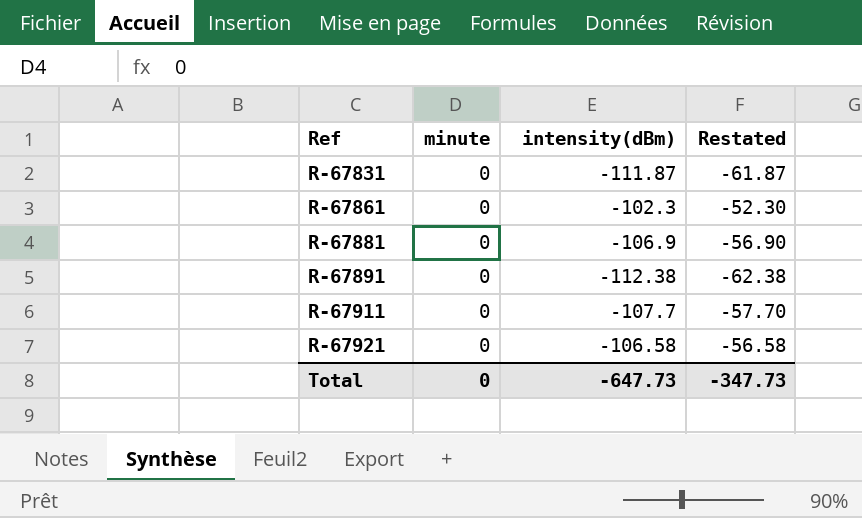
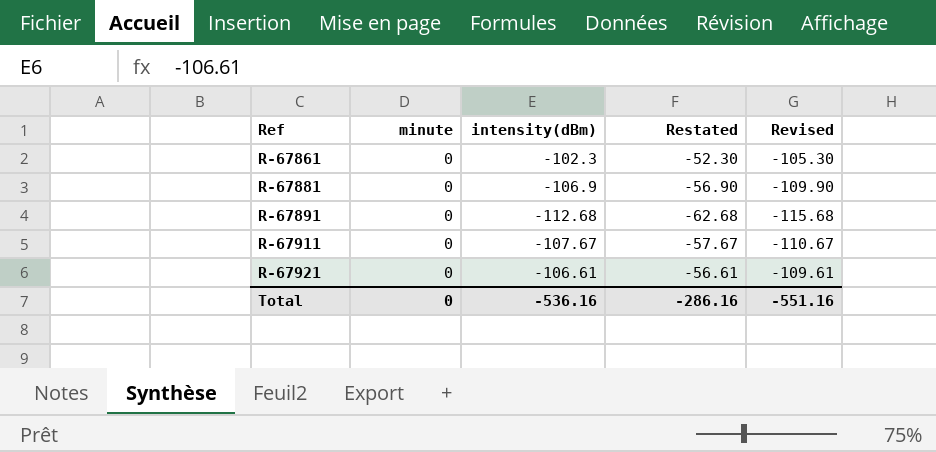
column Revised | formula: none -> [intensity(dBm)] - 3
row R-67831: 0 | -111.87 | -61.87 -> none
R-67891 | intensity(dBm): -112.38 -> -112.68
R-67891 | Restated: -62.38 -> -62.68
R-67911 | intensity(dBm): -107.7 -> -107.67
R-67911 | Restated: -57.70 -> -57.67
R-67921 | intensity(dBm): -106.58 -> -106.61
R-67921 | Restated: -56.58 -> -56.61
Total | intensity(dBm): -647.73 -> -536.16
Total | Restated: -347.73 -> -286.16

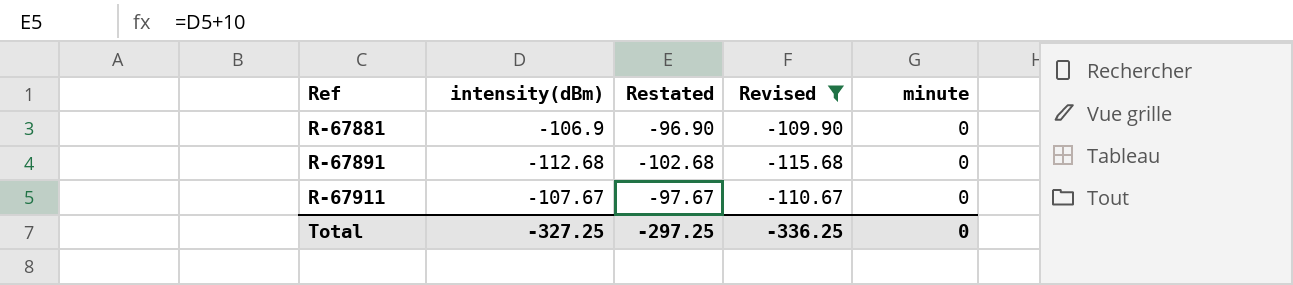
filter: none -> Revised <= -109.90
column Restated | formula: [intensity(dBm)] + 50 -> [intensity(dBm)] + 10
column minute | position: 2 -> 5
Total | intensity(dBm): -536.16 -> -327.25
Total | Restated: -286.16 -> -297.25
Total | Revised: -551.16 -> -336.25

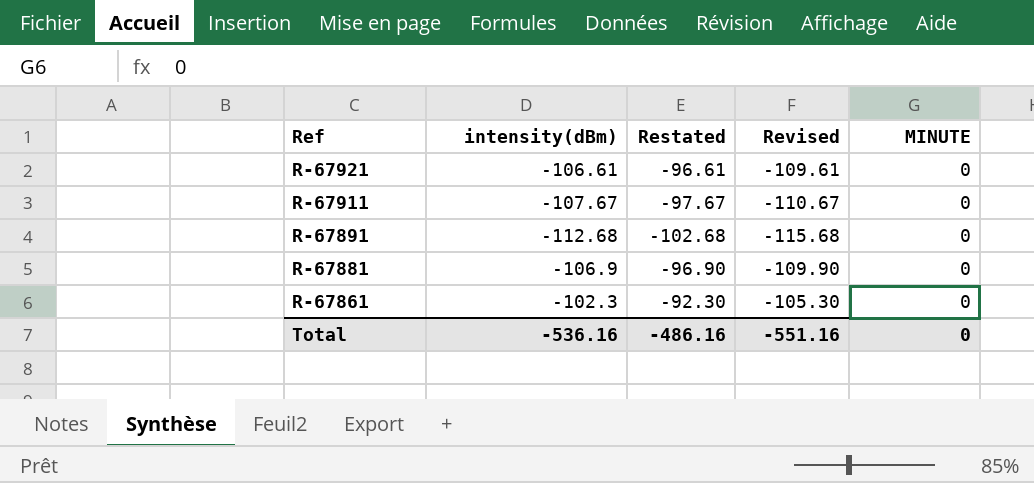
filter: Revised <= -109.90 -> none
row order: Ref ascending -> Ref descending
column name: minute -> MINUTE
Total | intensity(dBm): -327.25 -> -536.16
Total | Restated: -297.25 -> -486.16
Total | Revised: -336.25 -> -551.16

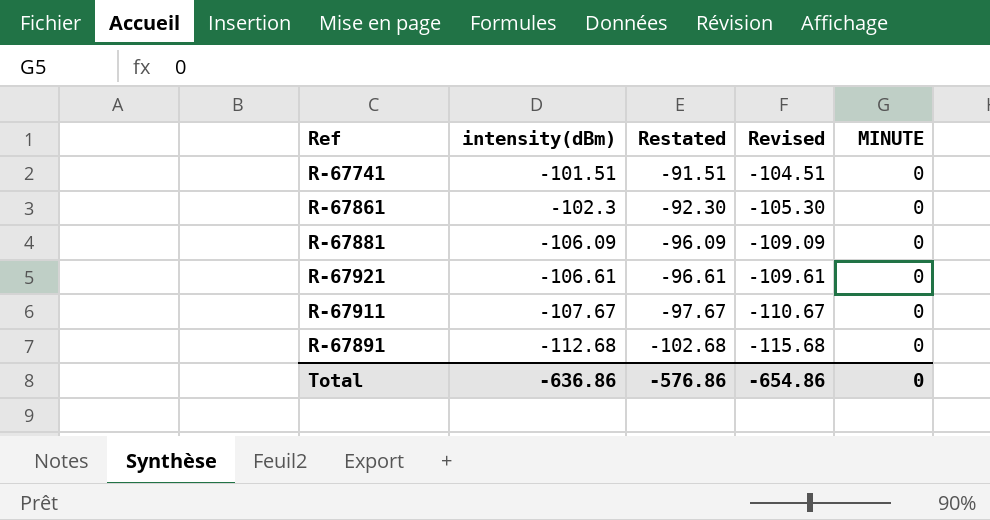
row order: Ref descending -> intensity(dBm) descending
row R-67741: none -> -101.51 | -91.51 | -104.51 | 0
R-67881 | intensity(dBm): -106.9 -> -106.09
R-67881 | Restated: -96.90 -> -96.09
R-67881 | Revised: -109.90 -> -109.09
Total | intensity(dBm): -536.16 -> -636.86
Total | Restated: -486.16 -> -576.86
Total | Revised: -551.16 -> -654.86

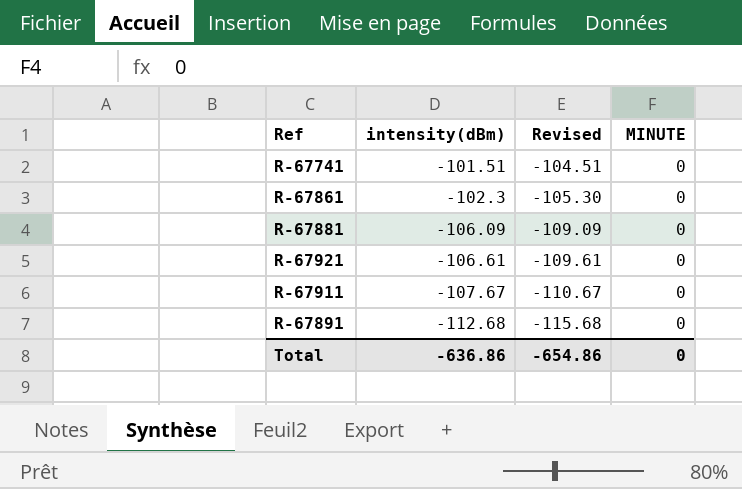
column Restated | formula: [intensity(dBm)] + 10 -> none

